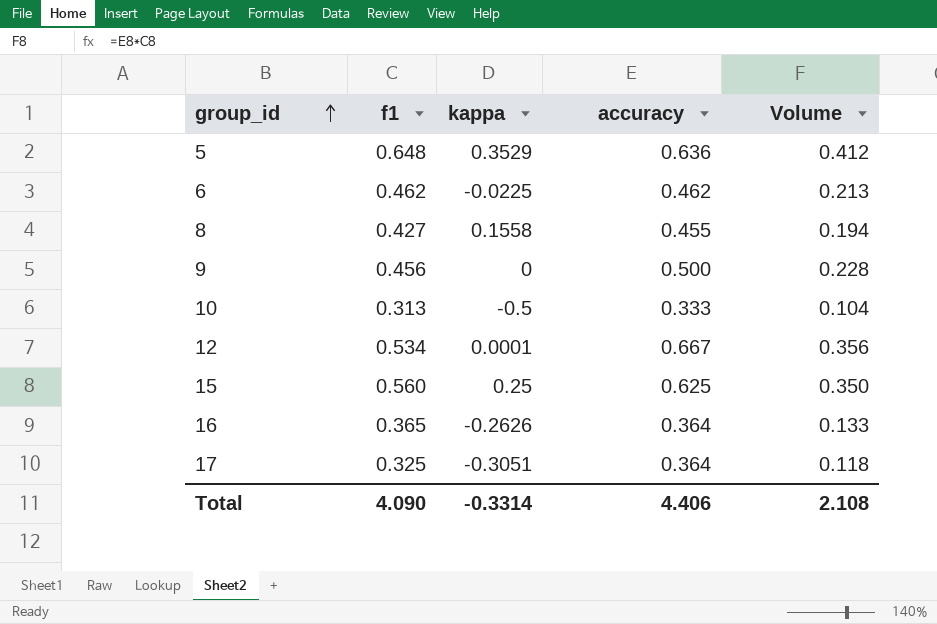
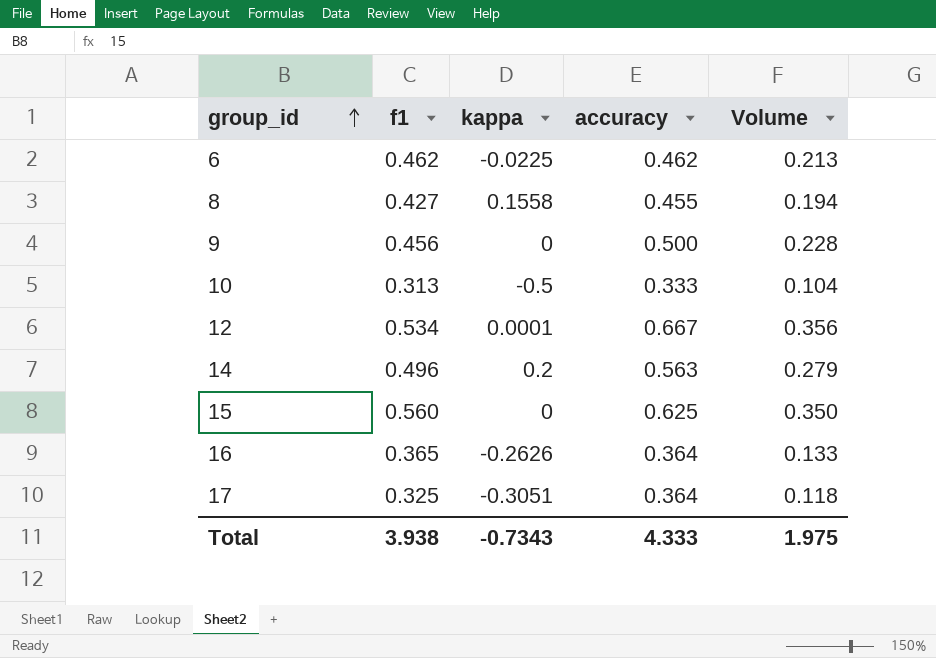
row 5: 0.648 | 0.3529 | 0.636 | 0.412 -> none
row 14: none -> 0.496 | 0.2 | 0.563 | 0.279
15 | kappa: 0.25 -> 0
Total | f1: 4.090 -> 3.938
Total | kappa: -0.3314 -> -0.7343
Total | accuracy: 4.406 -> 4.333
Total | Volume: 2.108 -> 1.975

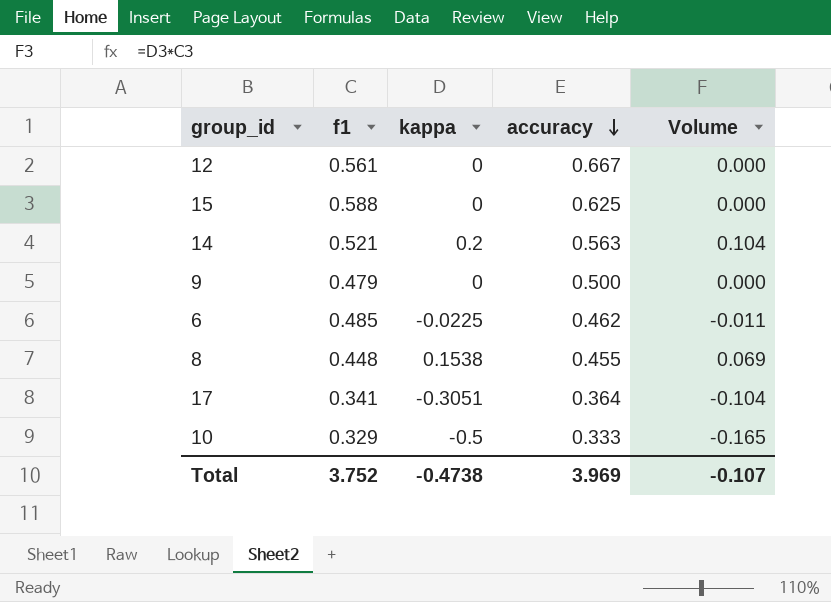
row order: group_id ascending -> accuracy descending
column Volume | formula: [f1] * [accuracy] -> [f1] * [kappa]
row 16: 0.365 | -0.2626 | 0.364 | 0.133 -> none
12 | f1: 0.534 -> 0.561
12 | kappa: 0.0001 -> 0
15 | f1: 0.560 -> 0.588
14 | f1: 0.496 -> 0.521
9 | f1: 0.456 -> 0.479
6 | f1: 0.462 -> 0.485
8 | f1: 0.427 -> 0.448
8 | kappa: 0.1558 -> 0.1538
17 | f1: 0.325 -> 0.341
10 | f1: 0.313 -> 0.329
Total | f1: 3.938 -> 3.752
Total | kappa: -0.7343 -> -0.4738
Total | accuracy: 4.333 -> 3.969
Total | Volume: 1.975 -> -0.107

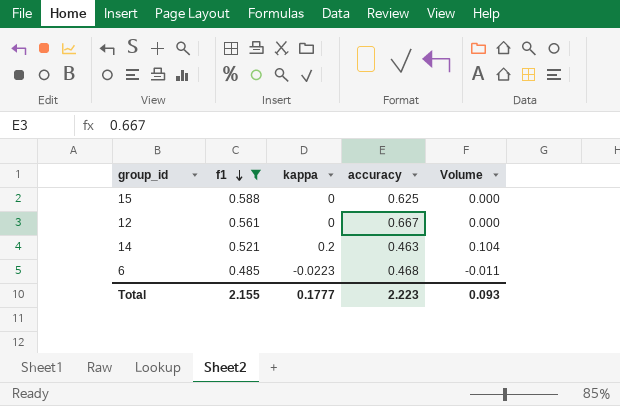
filter: none -> f1 >= 0.485
row order: accuracy descending -> f1 descending
14 | accuracy: 0.563 -> 0.463
6 | kappa: -0.0225 -> -0.0223
6 | accuracy: 0.462 -> 0.468
Total | f1: 3.752 -> 2.155
Total | kappa: -0.4738 -> 0.1777
Total | accuracy: 3.969 -> 2.223
Total | Volume: -0.107 -> 0.093

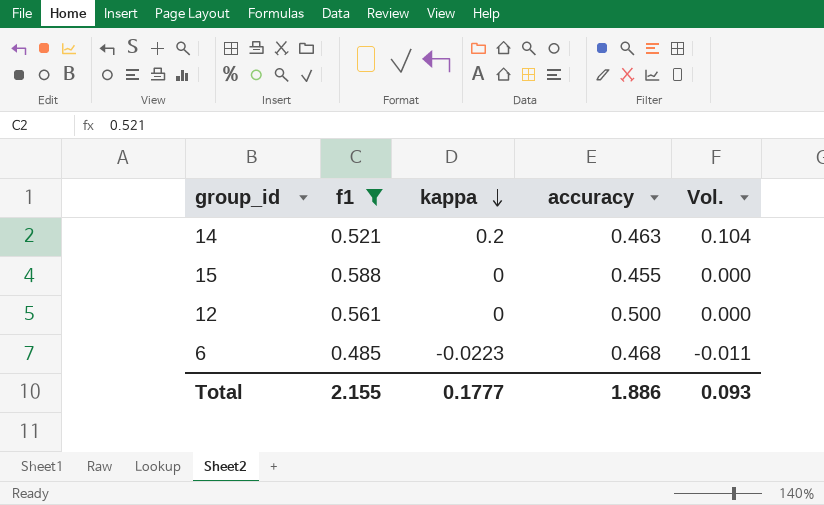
row order: f1 descending -> kappa descending
column name: Volume -> Vol.
15 | accuracy: 0.625 -> 0.455
12 | accuracy: 0.667 -> 0.500
Total | accuracy: 2.223 -> 1.886

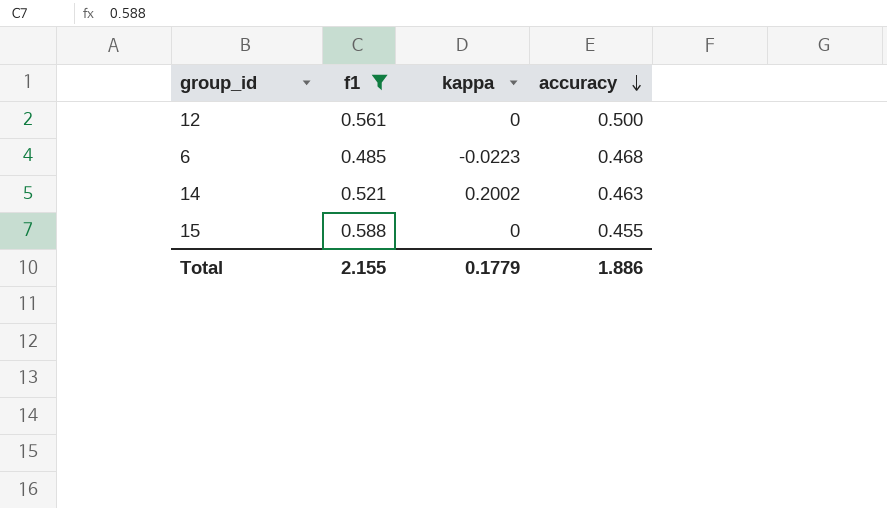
row order: kappa descending -> accuracy descending
column Vol. | formula: [f1] * [kappa] -> none
14 | kappa: 0.2 -> 0.2002
Total | kappa: 0.1777 -> 0.1779

